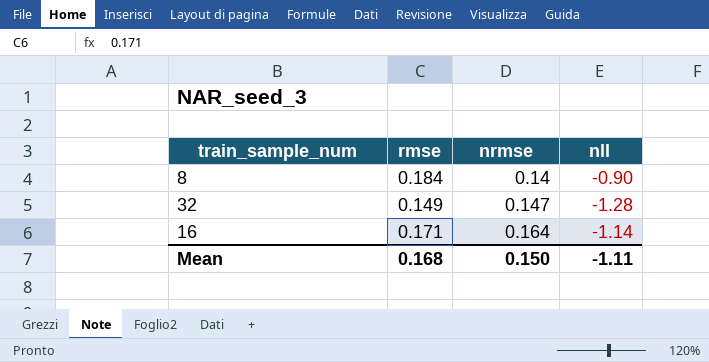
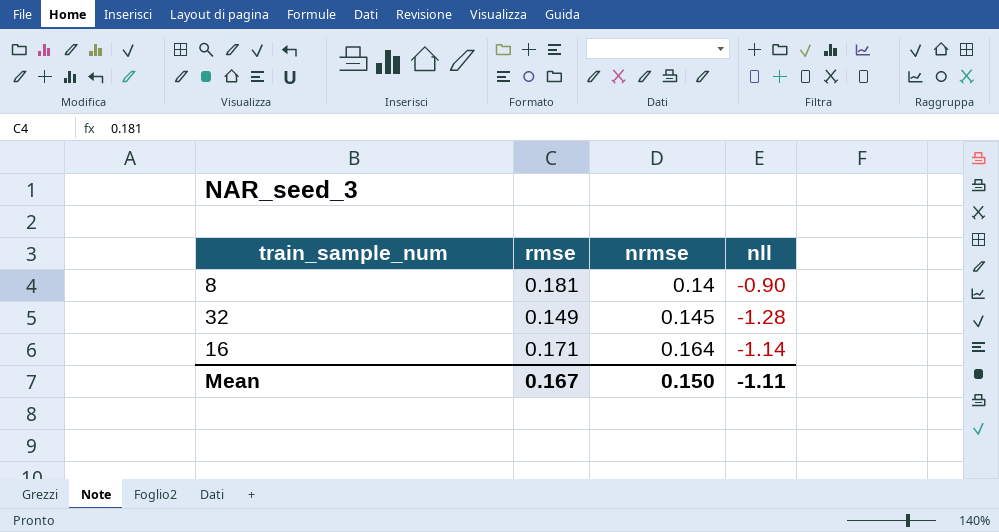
8 | rmse: 0.184 -> 0.181
32 | nrmse: 0.147 -> 0.145
Mean | rmse: 0.168 -> 0.167

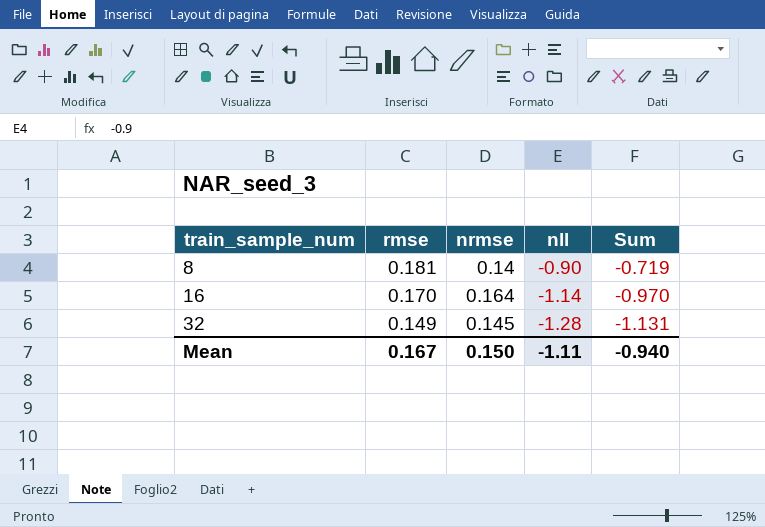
row order: nrmse ascending -> train_sample_num ascending
column Sum | formula: none -> [rmse] + [nll]
16 | rmse: 0.171 -> 0.170

